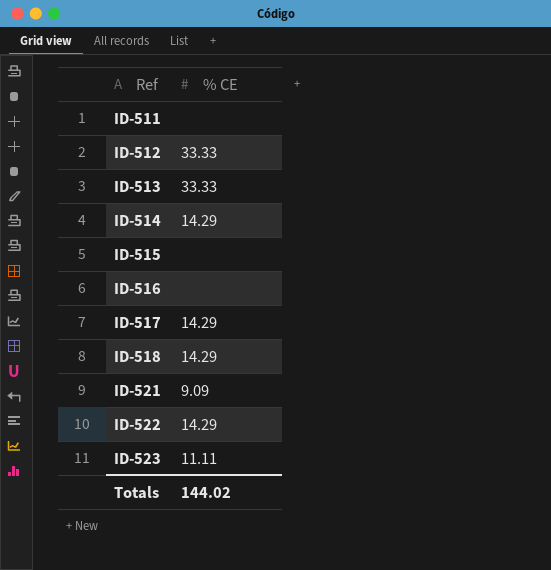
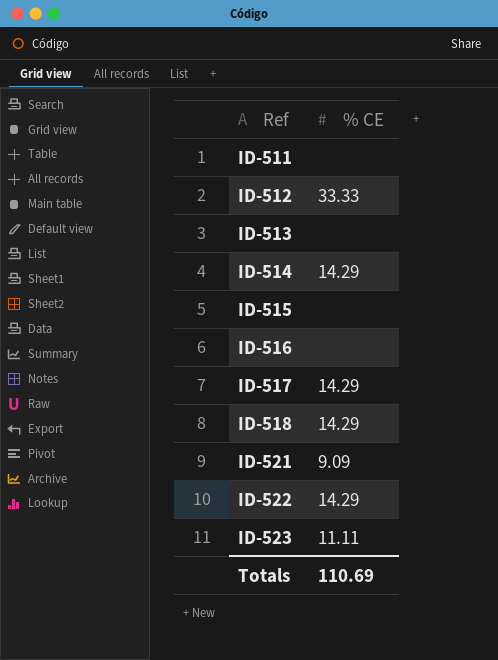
ID-513 | % CE: 33.33 -> none
Totals | % CE: 144.02 -> 110.69

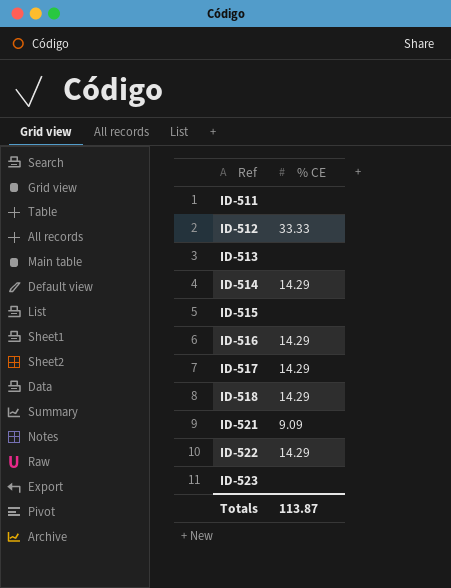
ID-516 | % CE: none -> 14.29
ID-523 | % CE: 11.11 -> none
Totals | % CE: 110.69 -> 113.87

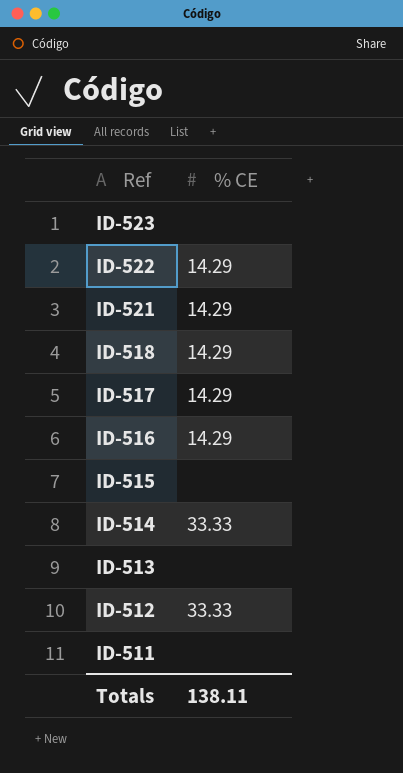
row order: Ref ascending -> Ref descending
ID-521 | % CE: 9.09 -> 14.29
ID-514 | % CE: 14.29 -> 33.33
Totals | % CE: 113.87 -> 138.11

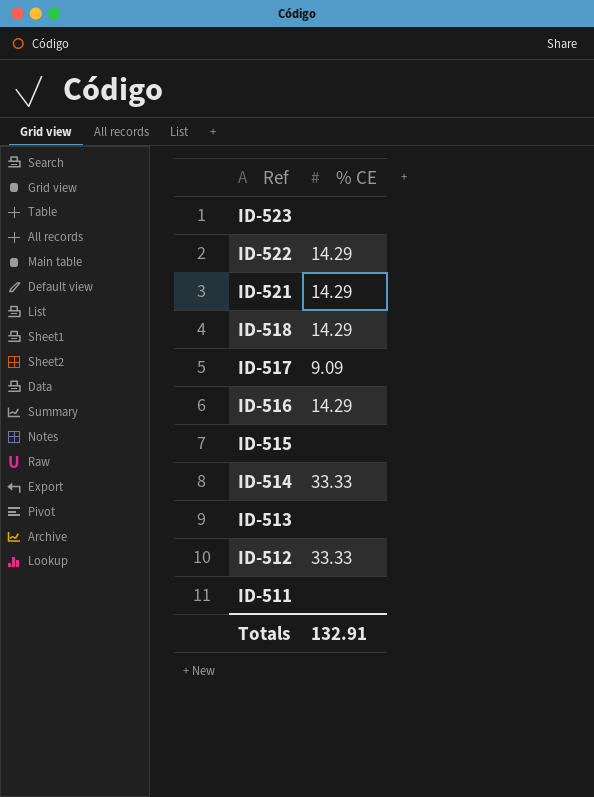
ID-517 | % CE: 14.29 -> 9.09
Totals | % CE: 138.11 -> 132.91

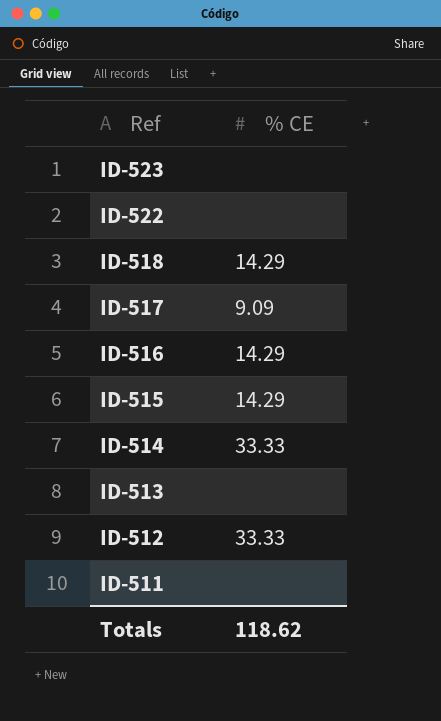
row ID-521: 14.29 -> none
ID-522 | % CE: 14.29 -> none
ID-515 | % CE: none -> 14.29
Totals | % CE: 132.91 -> 118.62

